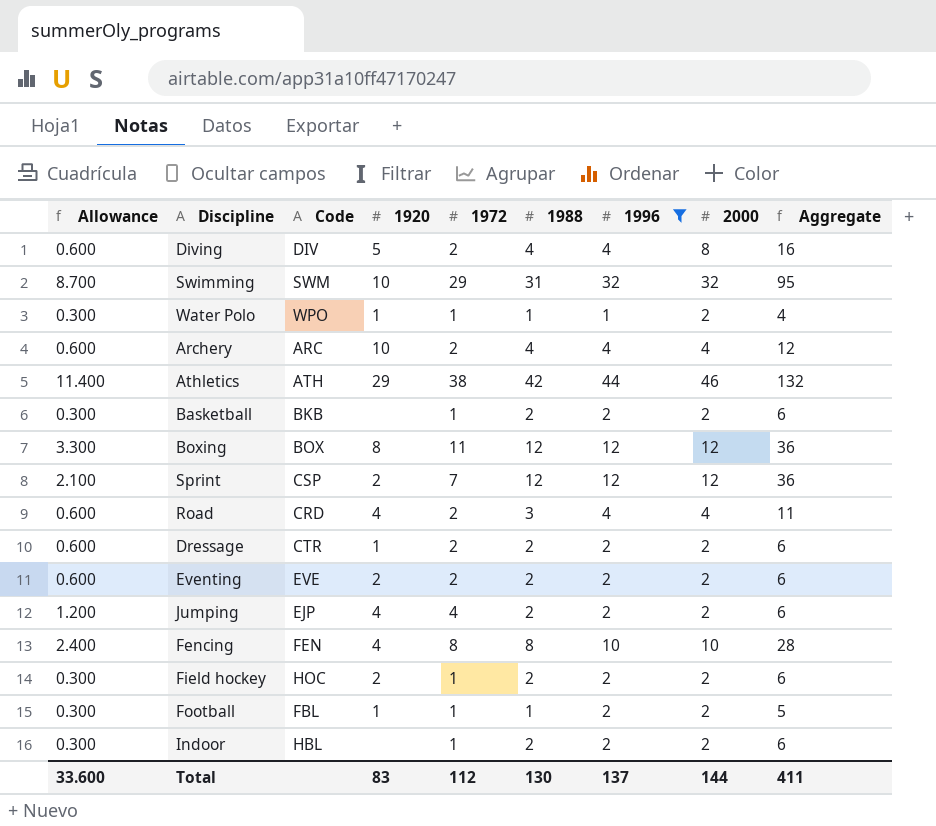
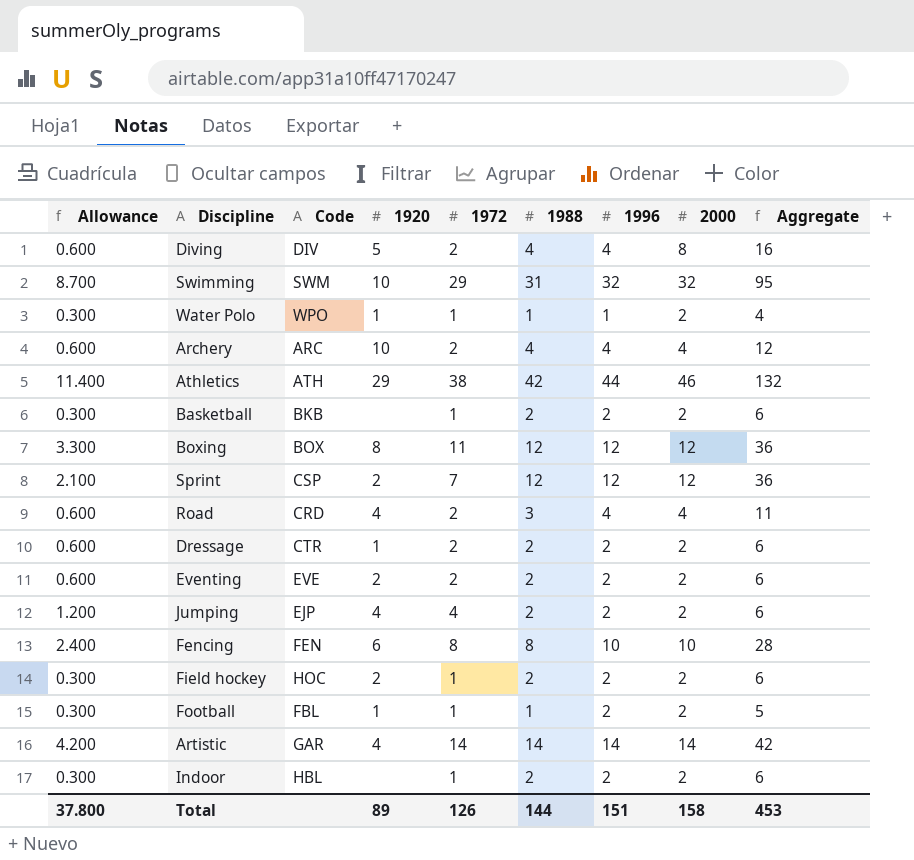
filter: 1996 != 14 -> none
Fencing | 1920: 4 -> 6
Total | Allowance: 33.600 -> 37.800
Total | 1920: 83 -> 89
Total | 1972: 112 -> 126
Total | 1988: 130 -> 144
Total | 1996: 137 -> 151
Total | 2000: 144 -> 158
Total | Aggregate: 411 -> 453

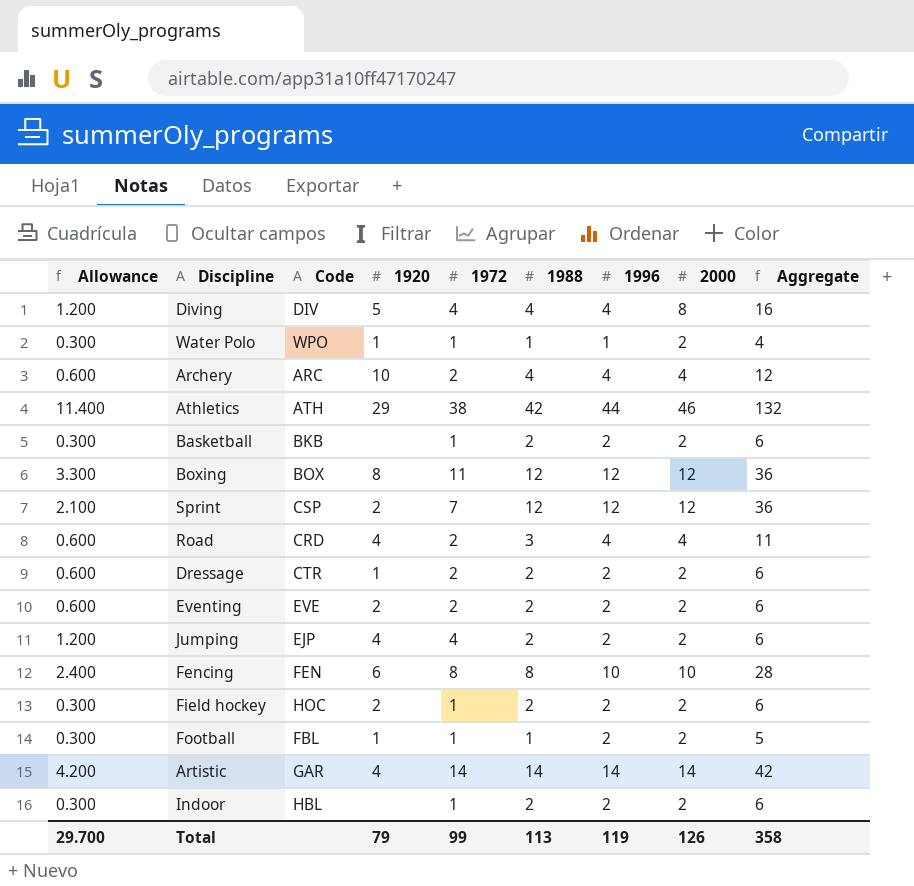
row Swimming: 8.700 | SWM | 10 | 29 | 31 | 32 | 32 | 95 -> none
Diving | Allowance: 0.600 -> 1.200
Diving | 1972: 2 -> 4
Total | Allowance: 37.800 -> 29.700
Total | 1920: 89 -> 79
Total | 1972: 126 -> 99
Total | 1988: 144 -> 113
Total | 1996: 151 -> 119
Total | 2000: 158 -> 126
Total | Aggregate: 453 -> 358

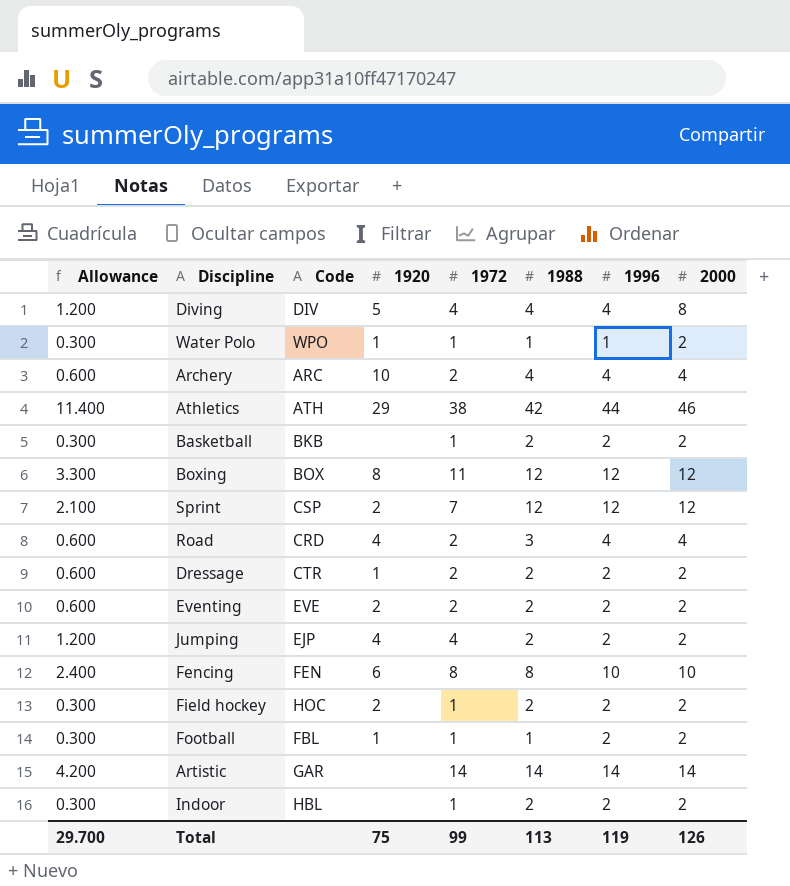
column Aggregate | formula: [1988] + [1996] + [2000] -> none
Artistic | 1920: 4 -> none
Total | 1920: 79 -> 75

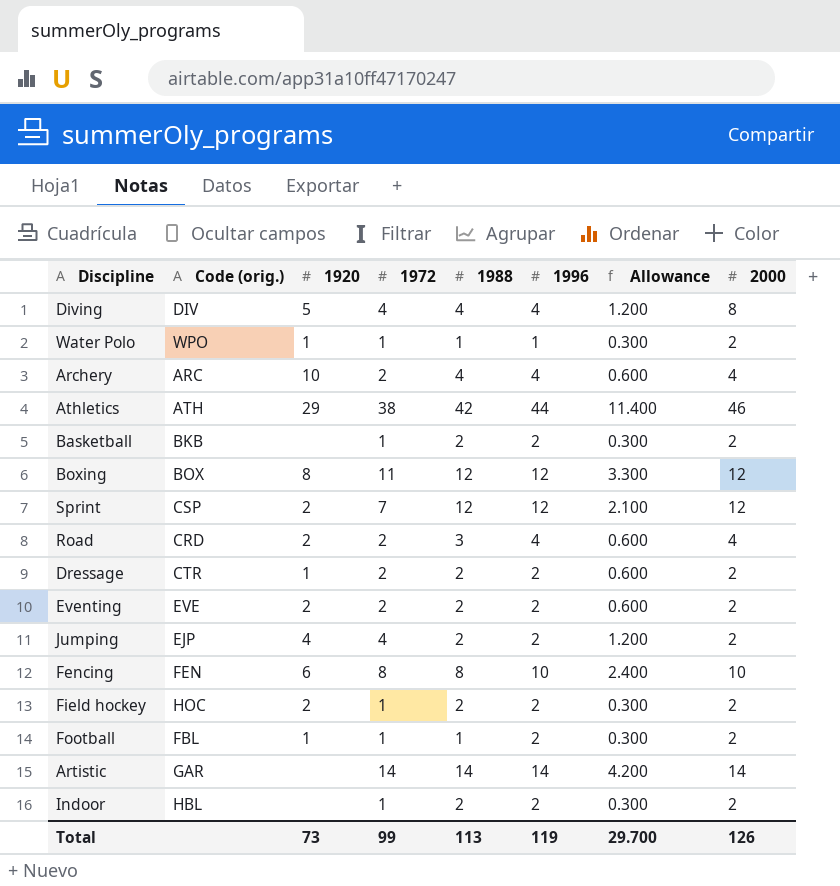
column name: Code -> Code (orig.)
column Allowance | position: 1 -> 7
Road | 1920: 4 -> 2
Total | 1920: 75 -> 73

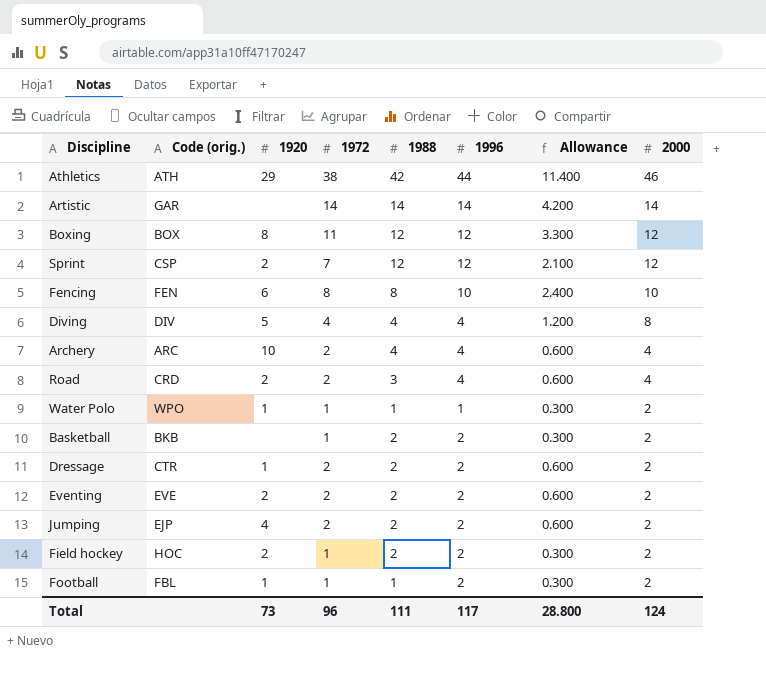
row order: none -> 2000 descending
row Indoor: HBL | none | 1 | 2 | 2 | 0.300 | 2 -> none
Jumping | 1972: 4 -> 2
Jumping | Allowance: 1.200 -> 0.600
Total | 1972: 99 -> 96
Total | 1988: 113 -> 111
Total | 1996: 119 -> 117
Total | Allowance: 29.700 -> 28.800
Total | 2000: 126 -> 124

